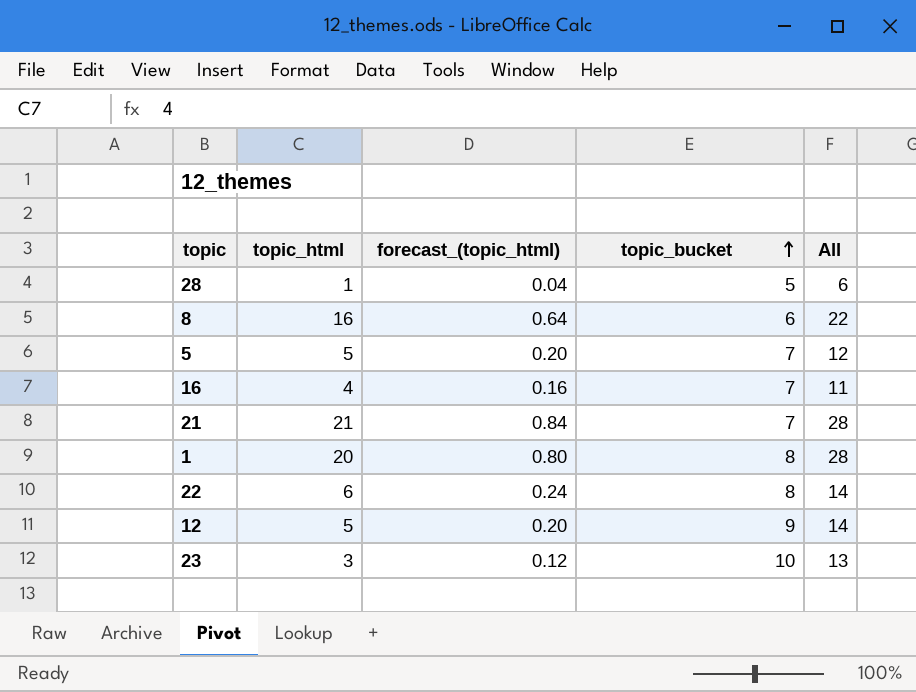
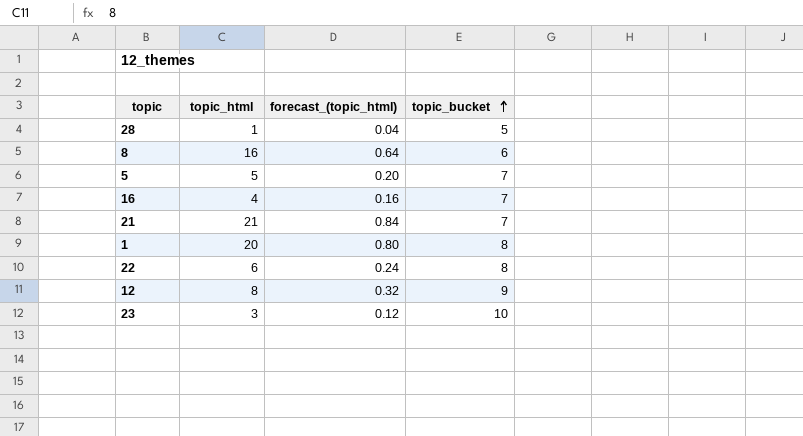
column All | formula: [topic_html] + [topic_bucket] -> none
12 | topic_html: 5 -> 8
12 | forecast_(topic_html): 0.20 -> 0.32

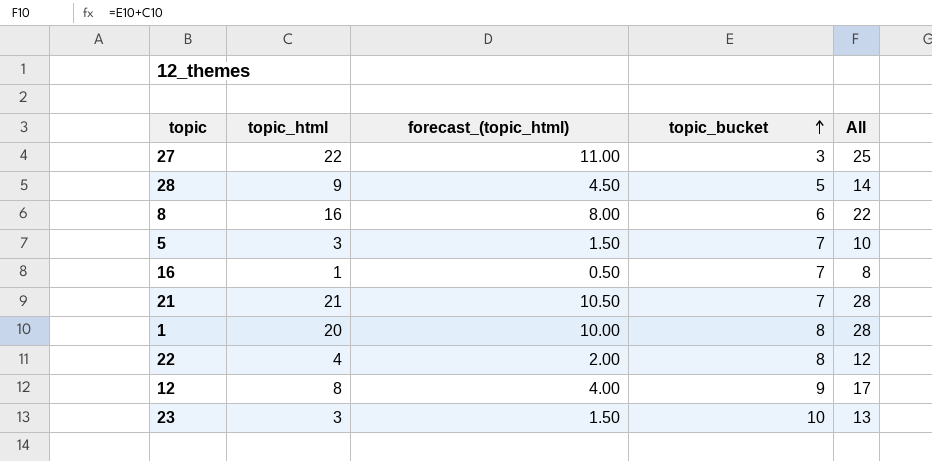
column forecast_(topic_html) | formula: [topic_html] * 0.04 -> [topic_html] * 0.5
column All | formula: none -> [topic_html] + [topic_bucket]
row 27: none -> 22 | 11.00 | 3 | 25
28 | topic_html: 1 -> 9
5 | topic_html: 5 -> 3
16 | topic_html: 4 -> 1
22 | topic_html: 6 -> 4

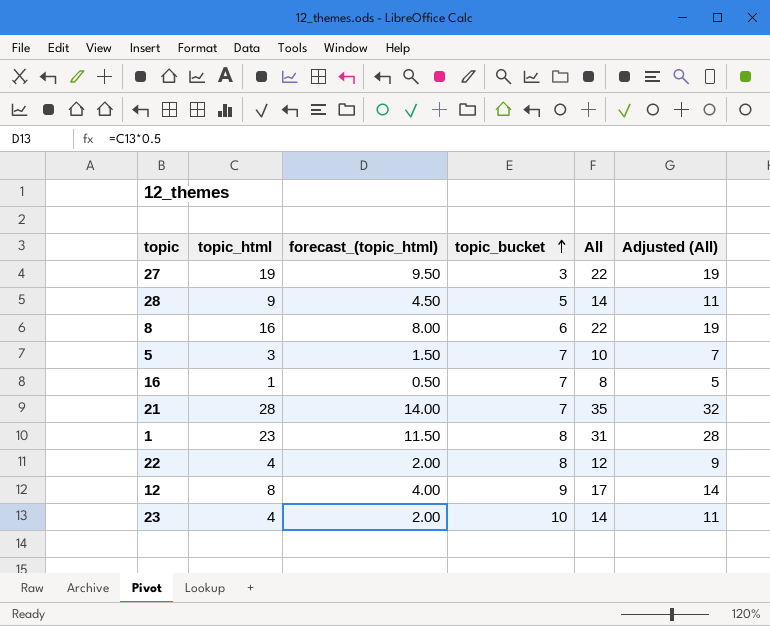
column Adjusted (All) | formula: none -> [All] - 3
27 | topic_html: 22 -> 19
27 | forecast_(topic_html): 11.00 -> 9.50
27 | All: 25 -> 22
21 | topic_html: 21 -> 28
21 | forecast_(topic_html): 10.50 -> 14.00
21 | All: 28 -> 35
1 | topic_html: 20 -> 23
1 | forecast_(topic_html): 10.00 -> 11.50
1 | All: 28 -> 31
23 | topic_html: 3 -> 4
23 | forecast_(topic_html): 1.50 -> 2.00
23 | All: 13 -> 14

